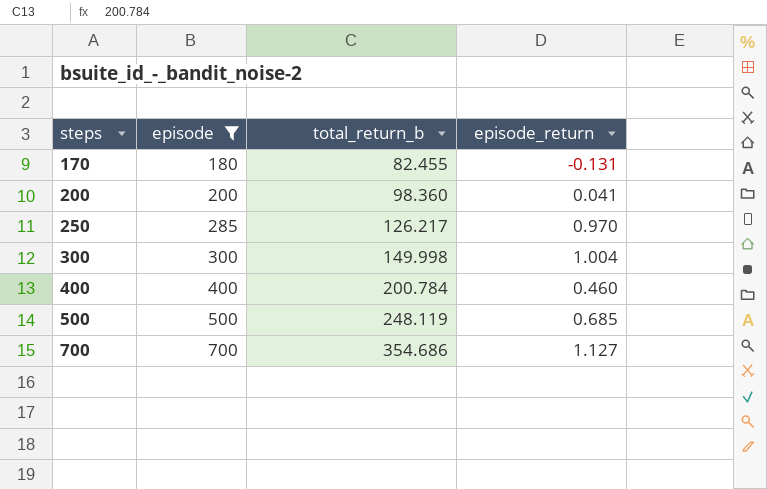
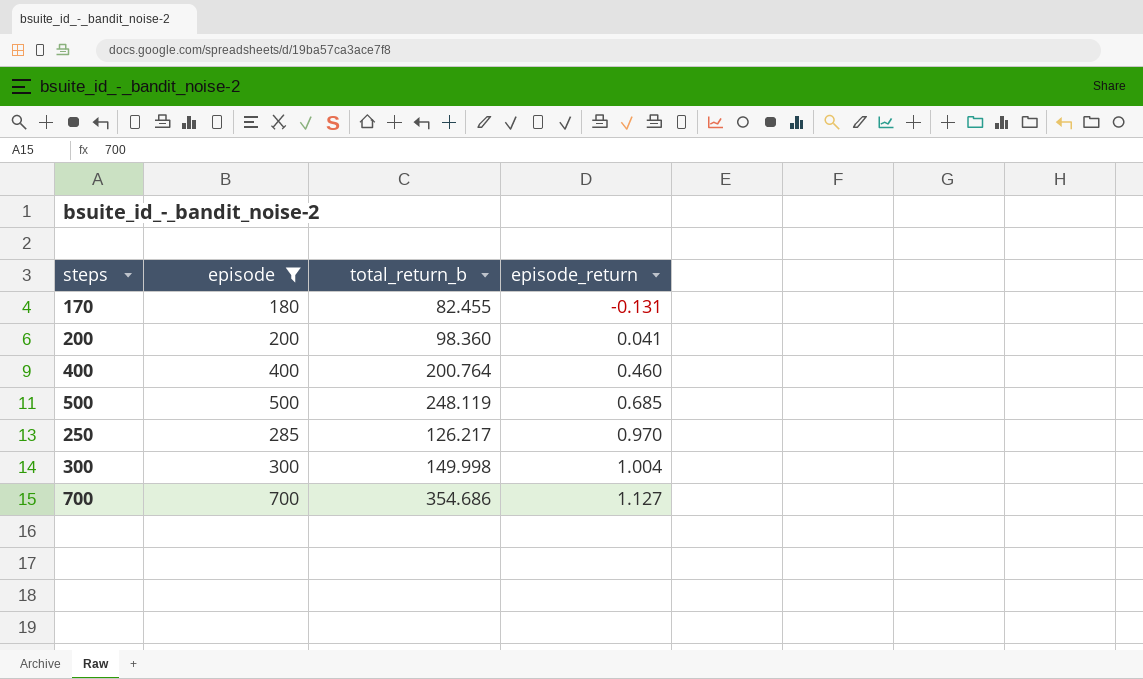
row order: steps ascending -> episode_return ascending
400 | total_return_b: 200.784 -> 200.764

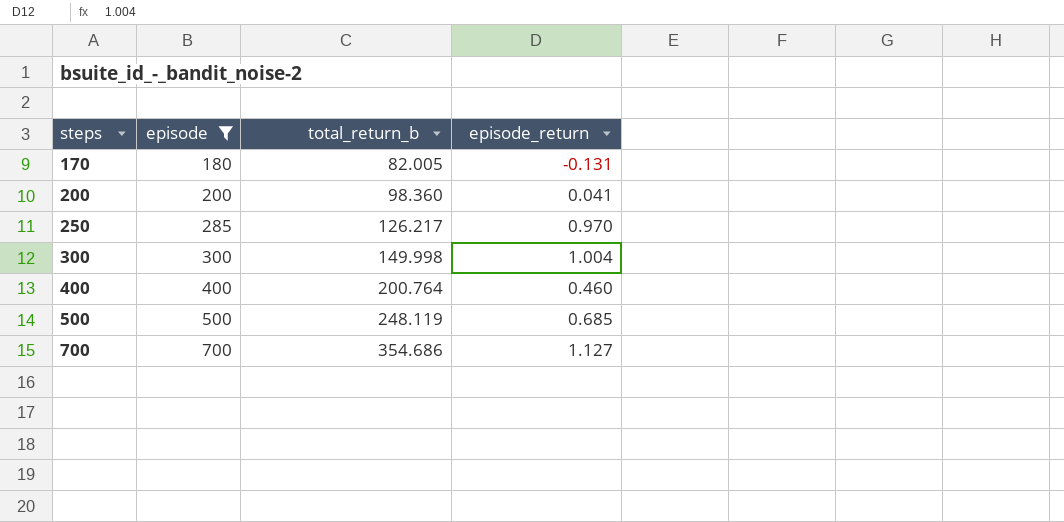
row order: episode_return ascending -> steps ascending
170 | total_return_b: 82.455 -> 82.005

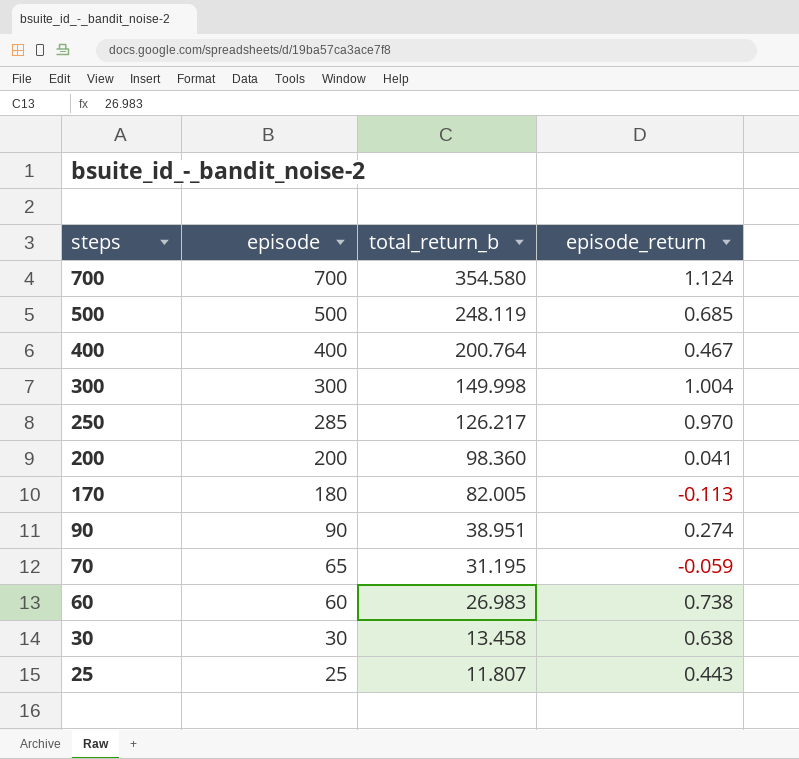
filter: episode >= 180 -> none
row order: steps ascending -> steps descending
700 | total_return_b: 354.686 -> 354.580
700 | episode_return: 1.127 -> 1.124
400 | episode_return: 0.460 -> 0.467
170 | episode_return: -0.131 -> -0.113

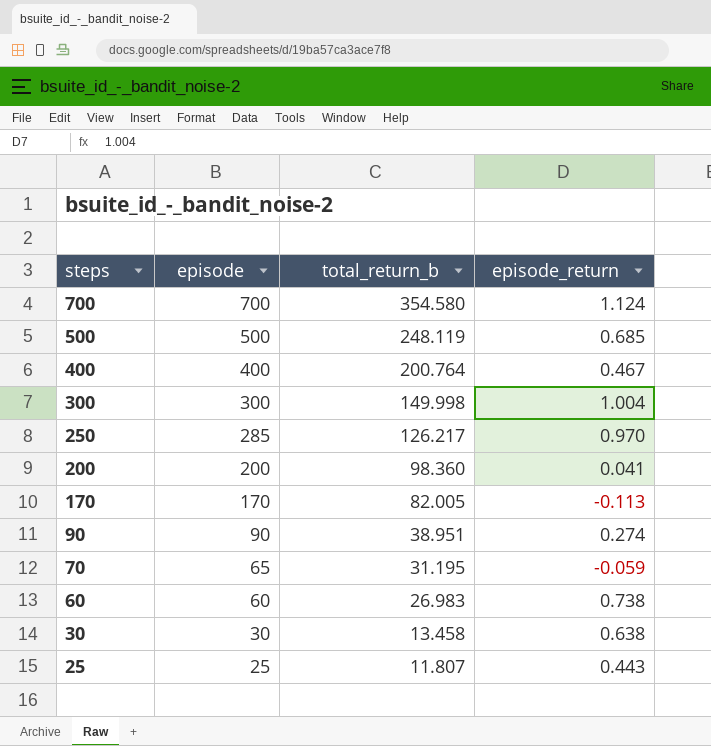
170 | episode: 180 -> 170

